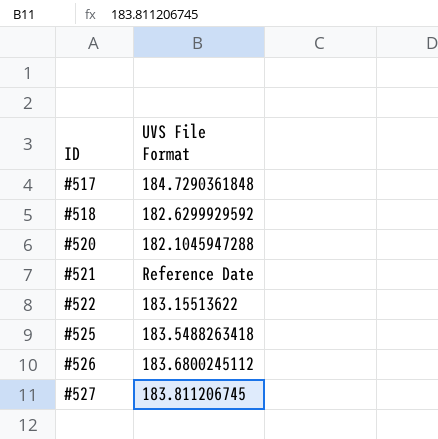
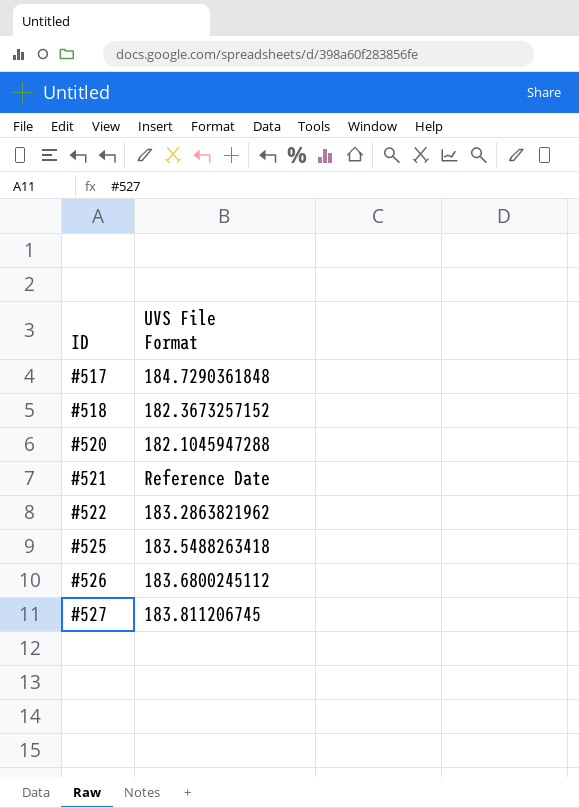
#518 | UVS File Format: 182.6299929592 -> 182.3673257152
#522 | UVS File Format: 183.15513622 -> 183.2863821962

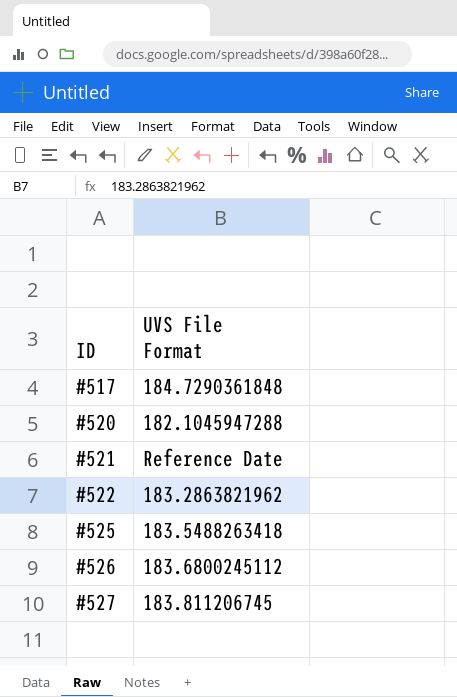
row #518: 182.3673257152 -> none

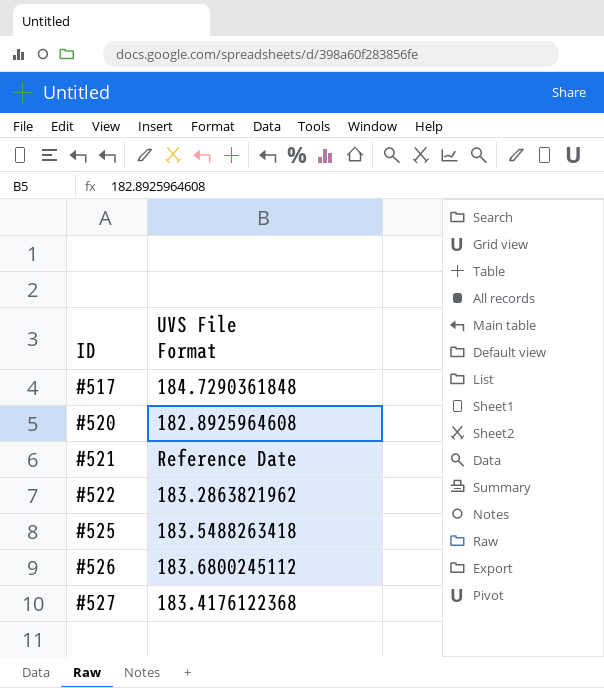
#520 | UVS File Format: 182.1045947288 -> 182.8925964608
#527 | UVS File Format: 183.811206745 -> 183.4176122368

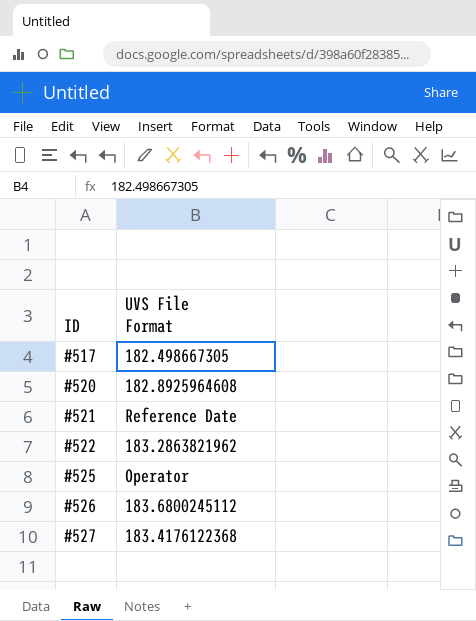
#517 | UVS File Format: 184.7290361848 -> 182.498667305
#525 | UVS File Format: 183.5488263418 -> Operator

